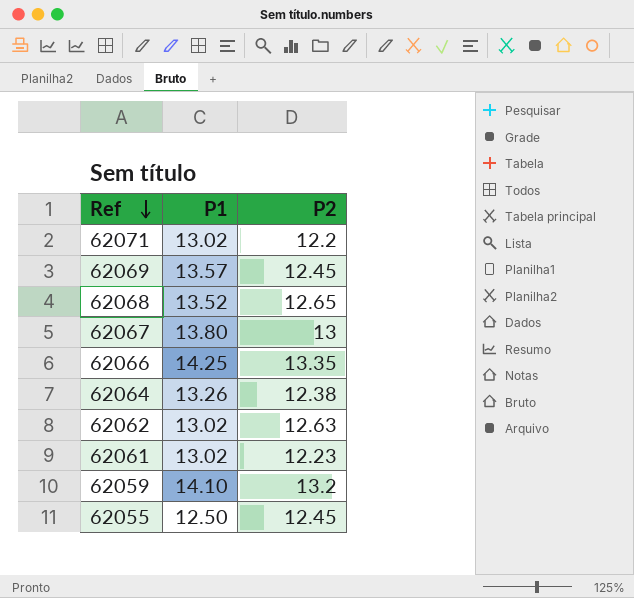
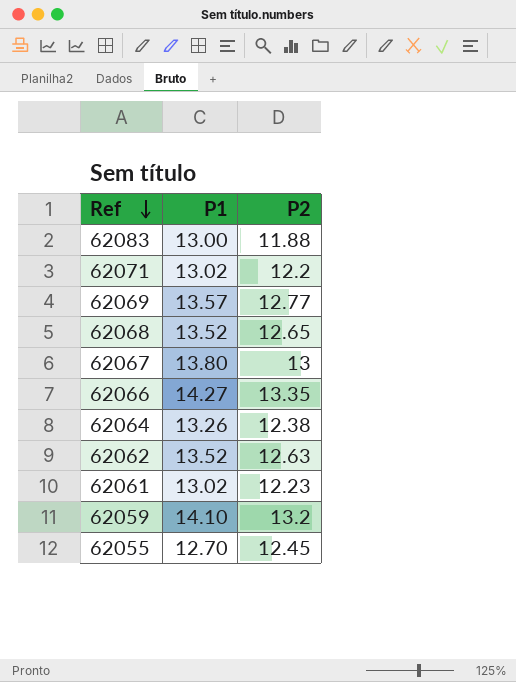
row 62083: none -> 13.00 | 11.88
62069 | P2: 12.45 -> 12.77
62066 | P1: 14.25 -> 14.27
62062 | P1: 13.02 -> 13.52
62055 | P1: 12.50 -> 12.70

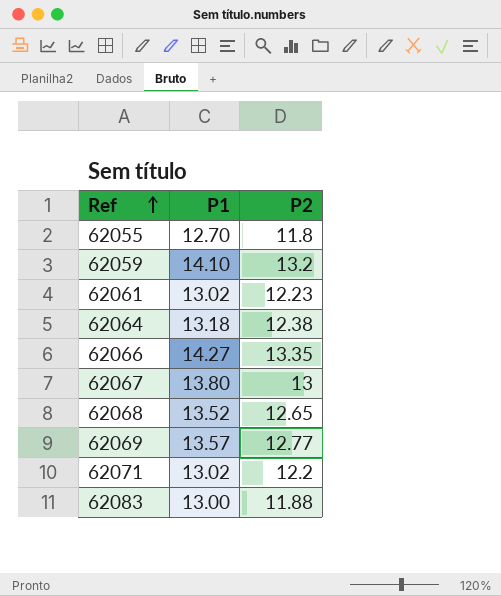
row order: Ref descending -> Ref ascending
row 62062: 13.52 | 12.63 -> none
62055 | P2: 12.45 -> 11.8
62064 | P1: 13.26 -> 13.18

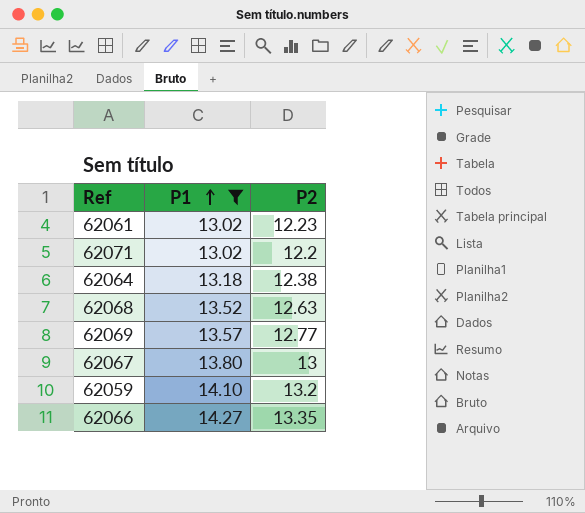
filter: none -> P1 >= 13.02
row order: Ref ascending -> P1 ascending
62068 | P2: 12.65 -> 12.63

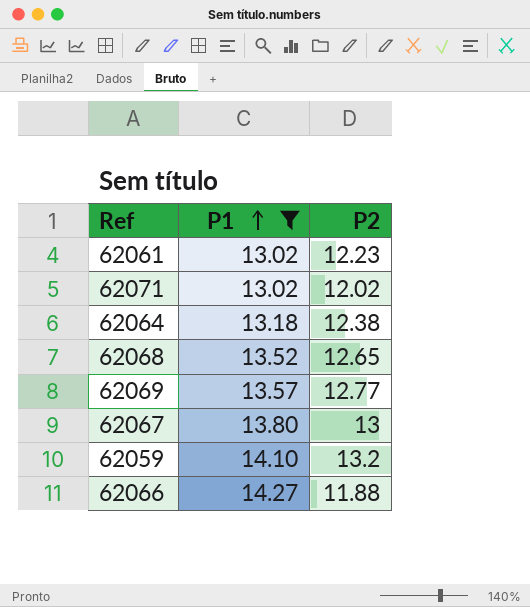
62071 | P2: 12.2 -> 12.02
62068 | P2: 12.63 -> 12.65
62066 | P2: 13.35 -> 11.88

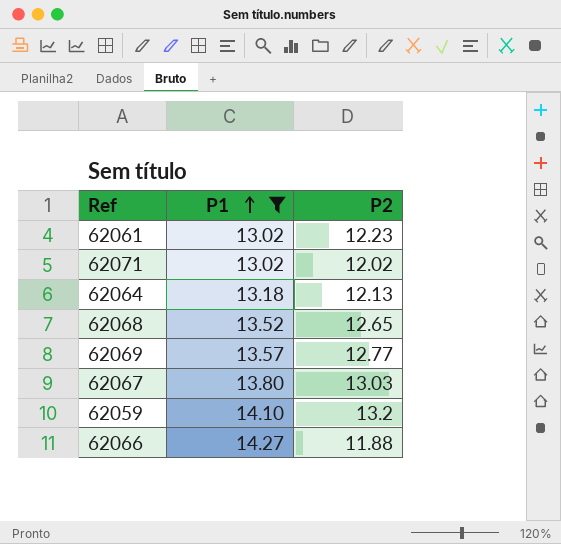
62064 | P2: 12.38 -> 12.13
62067 | P2: 13 -> 13.03

